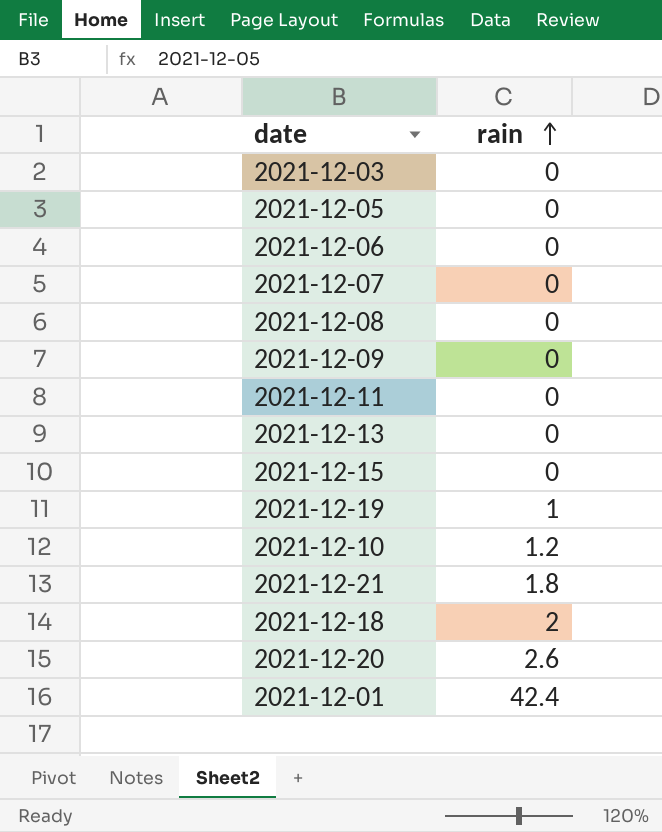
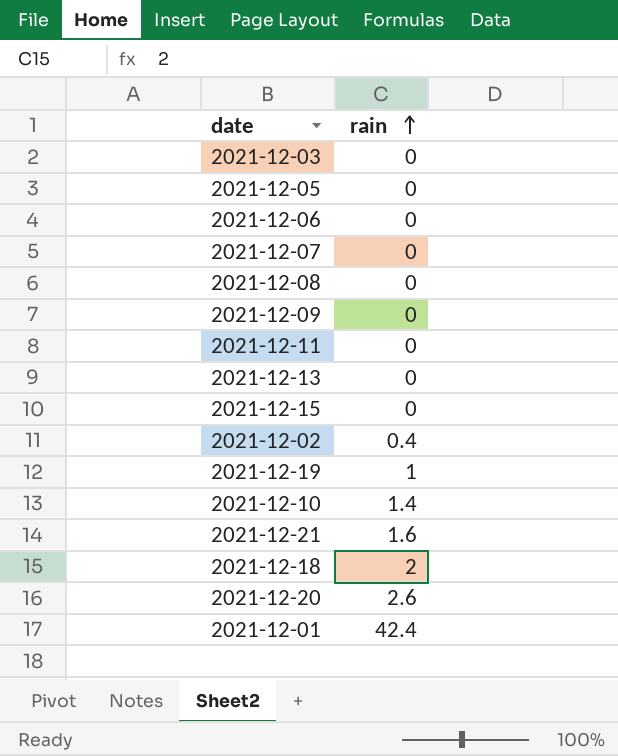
row 2021-12-02: none -> 0.4
2021-12-10 | rain: 1.2 -> 1.4
2021-12-21 | rain: 1.8 -> 1.6

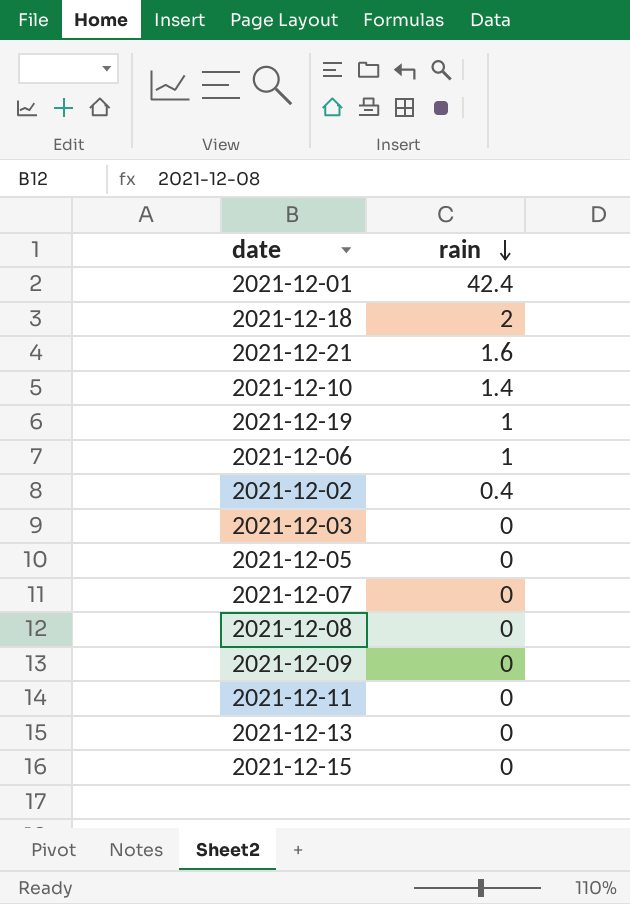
row order: rain ascending -> rain descending
row 2021-12-20: 2.6 -> none
2021-12-06 | rain: 0 -> 1

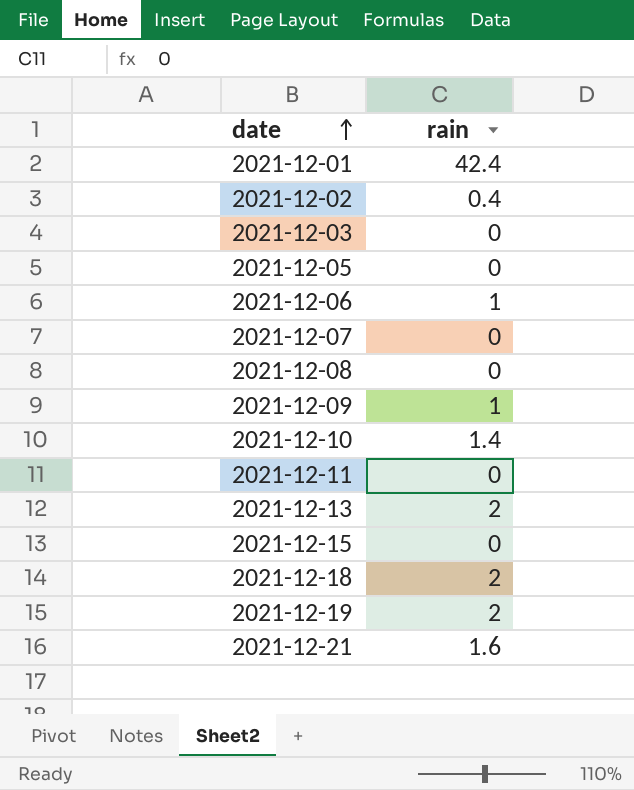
row order: rain descending -> date ascending
2021-12-09 | rain: 0 -> 1
2021-12-13 | rain: 0 -> 2
2021-12-19 | rain: 1 -> 2

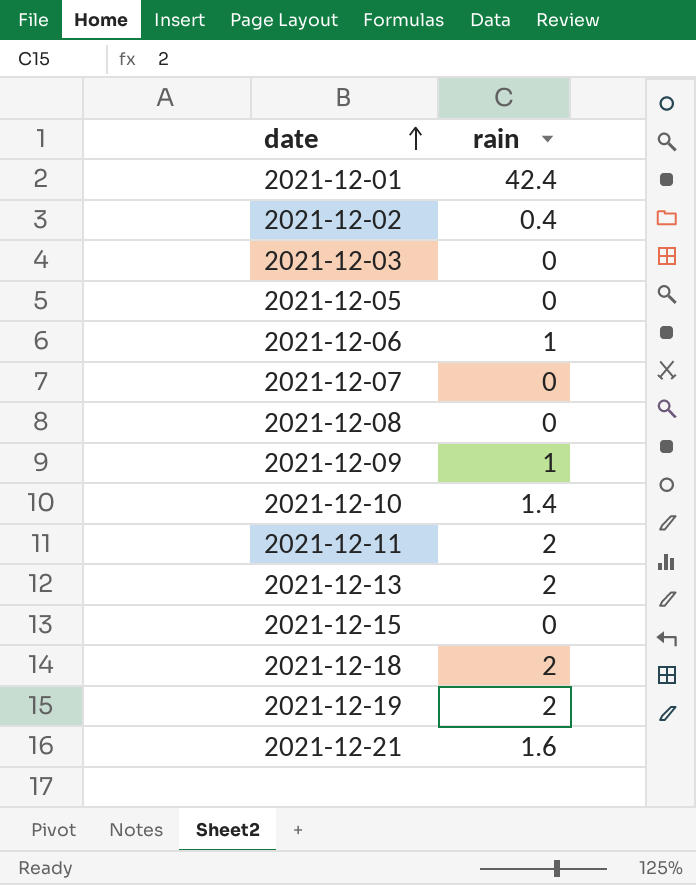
2021-12-11 | rain: 0 -> 2

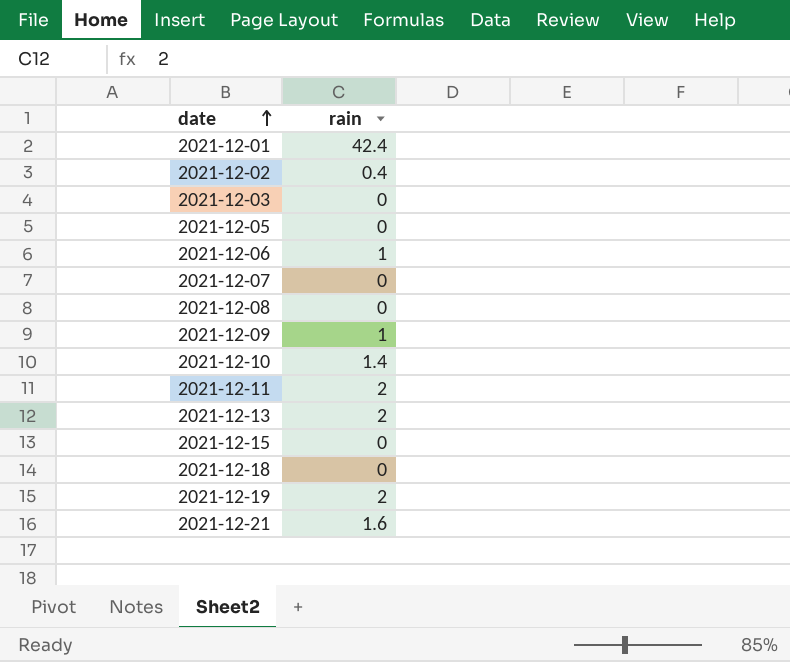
2021-12-18 | rain: 2 -> 0

